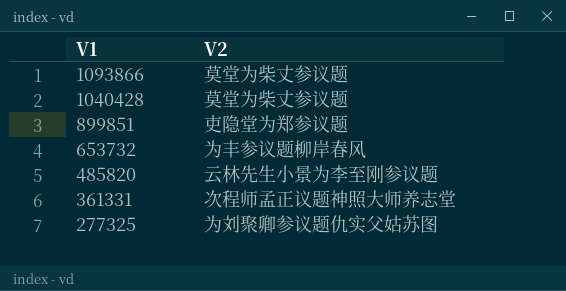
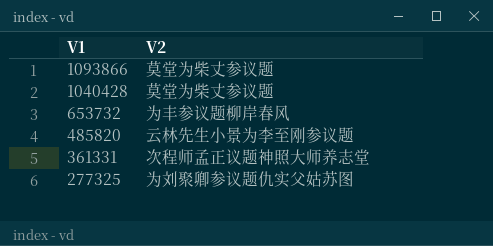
row 899851: 吏隐堂为郑参议题 -> none

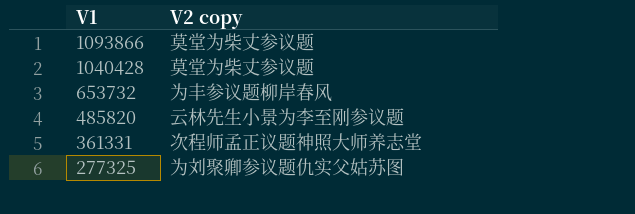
column name: V2 -> V2 copy

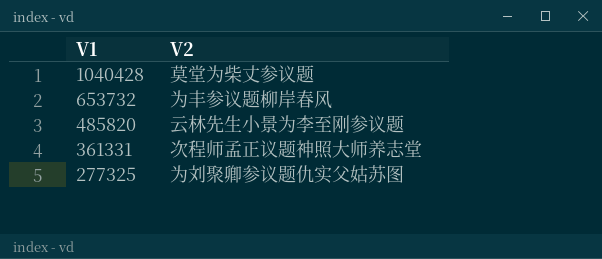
column name: V2 copy -> V2
row 1093866: 莫堂为柴丈参议题 -> none

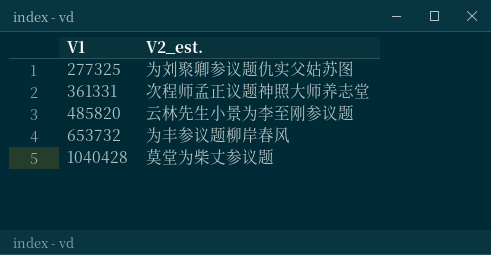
row order: V1 descending -> V1 ascending
column name: V2 -> V2_est.

